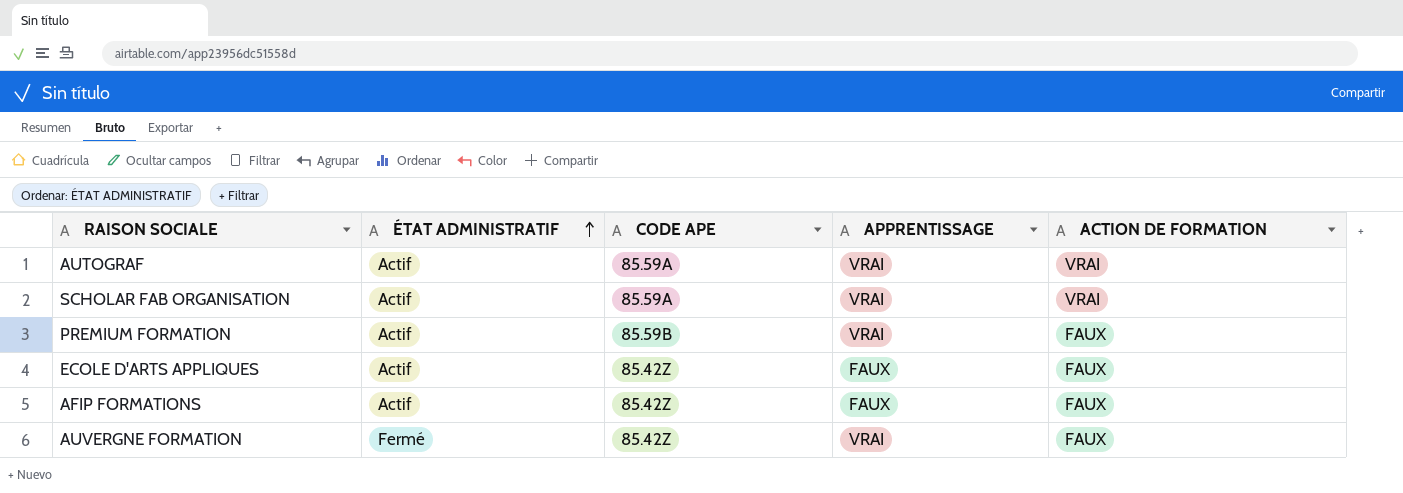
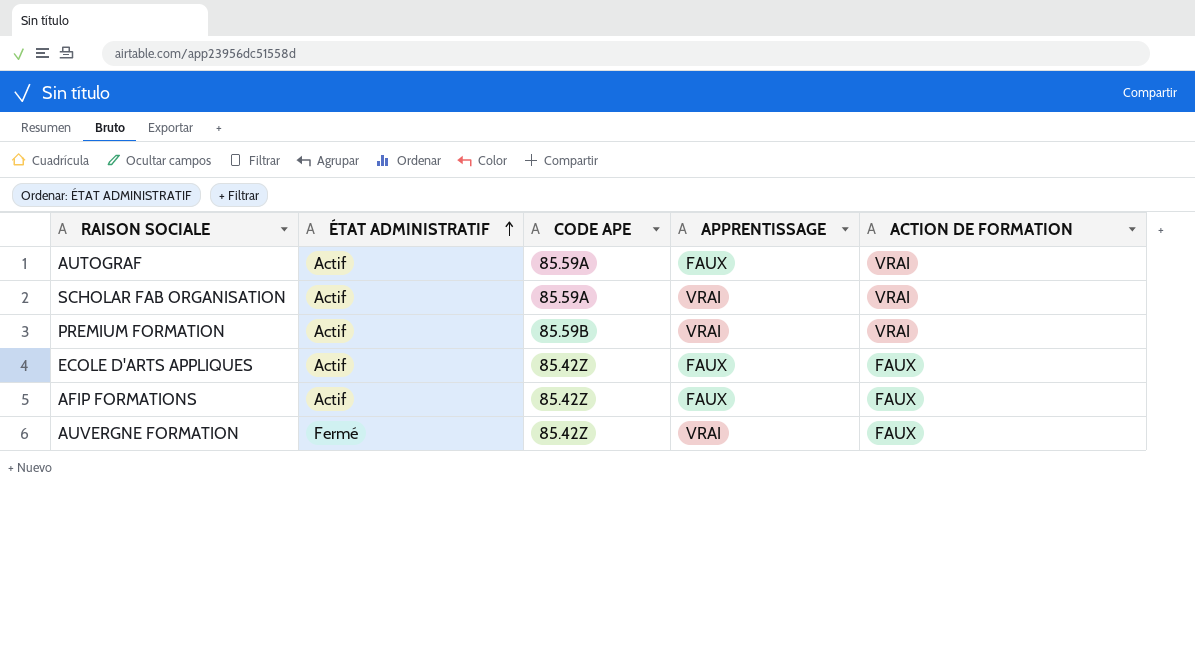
AUTOGRAF | APPRENTISSAGE: VRAI -> FAUX
PREMIUM FORMATION | ACTION DE FORMATION: FAUX -> VRAI

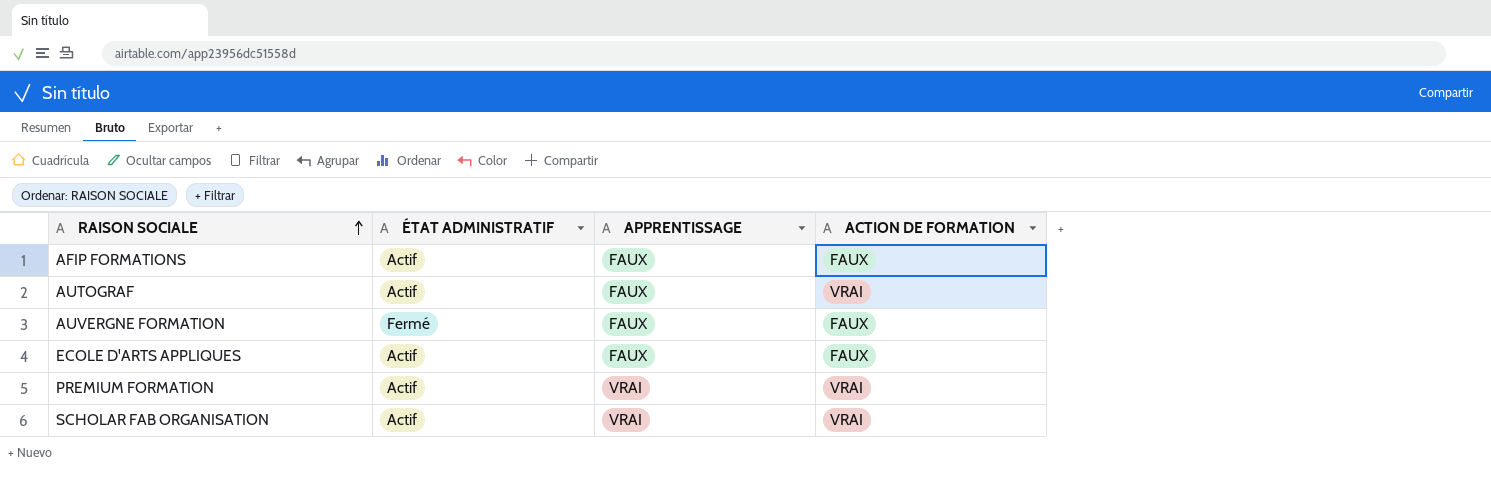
row order: ÉTAT ADMINISTRATIF ascending -> RAISON SOCIALE ascending
column CODE APE | position: 3 -> none
AUVERGNE FORMATION | APPRENTISSAGE: VRAI -> FAUX

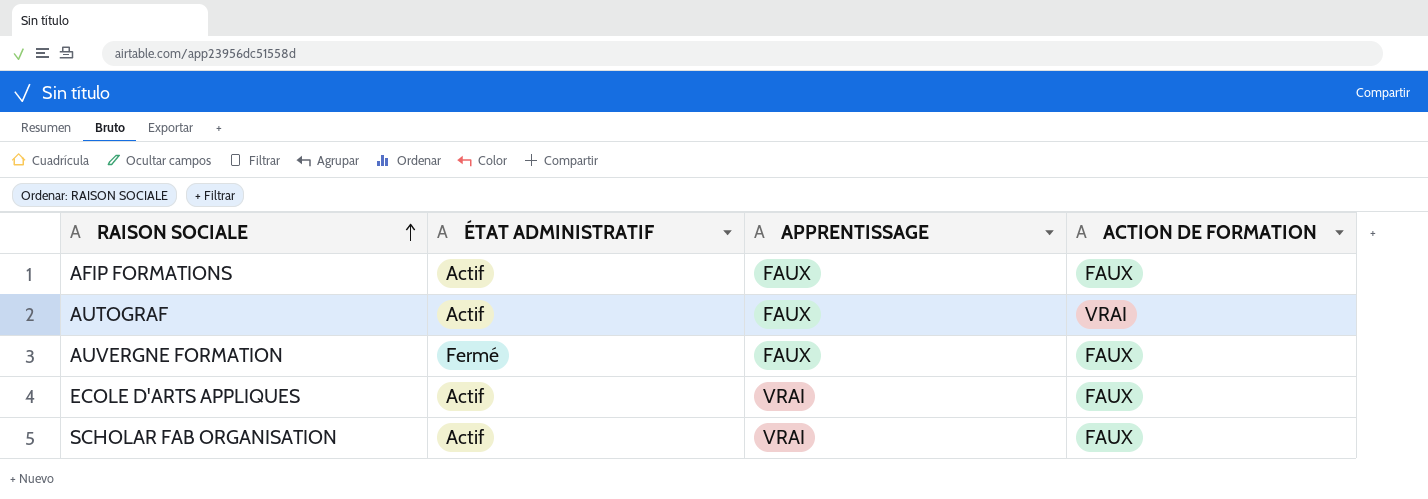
row PREMIUM FORMATION: Actif | VRAI | VRAI -> none
ECOLE D'ARTS APPLIQUES | APPRENTISSAGE: FAUX -> VRAI
SCHOLAR FAB ORGANISATION | ACTION DE FORMATION: VRAI -> FAUX

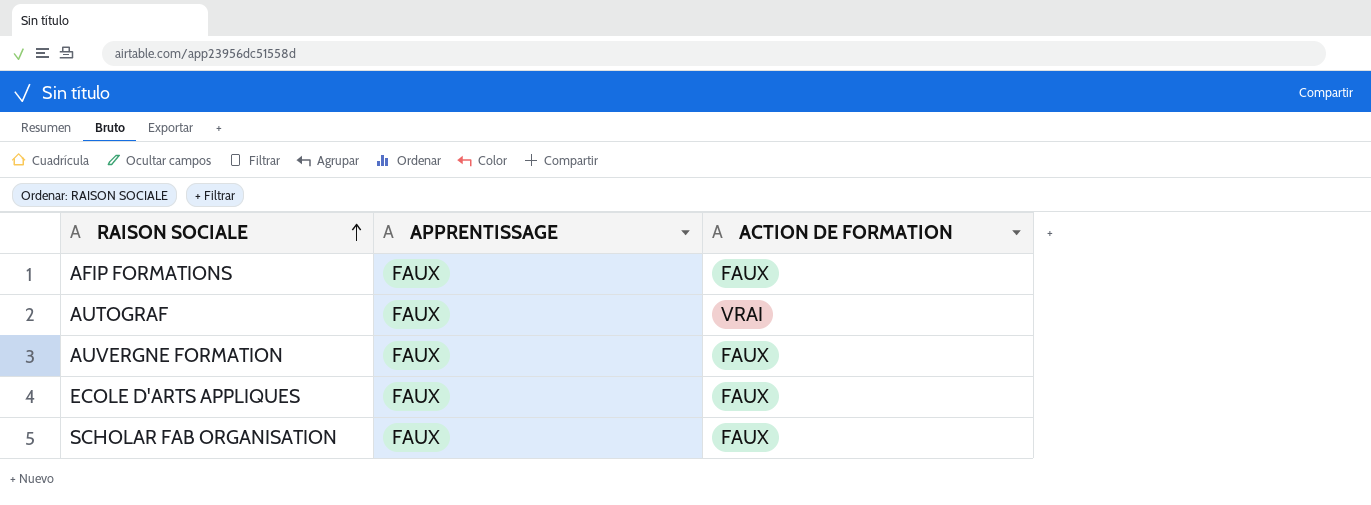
column ÉTAT ADMINISTRATIF | position: 2 -> none
ECOLE D'ARTS APPLIQUES | APPRENTISSAGE: VRAI -> FAUX
SCHOLAR FAB ORGANISATION | APPRENTISSAGE: VRAI -> FAUX

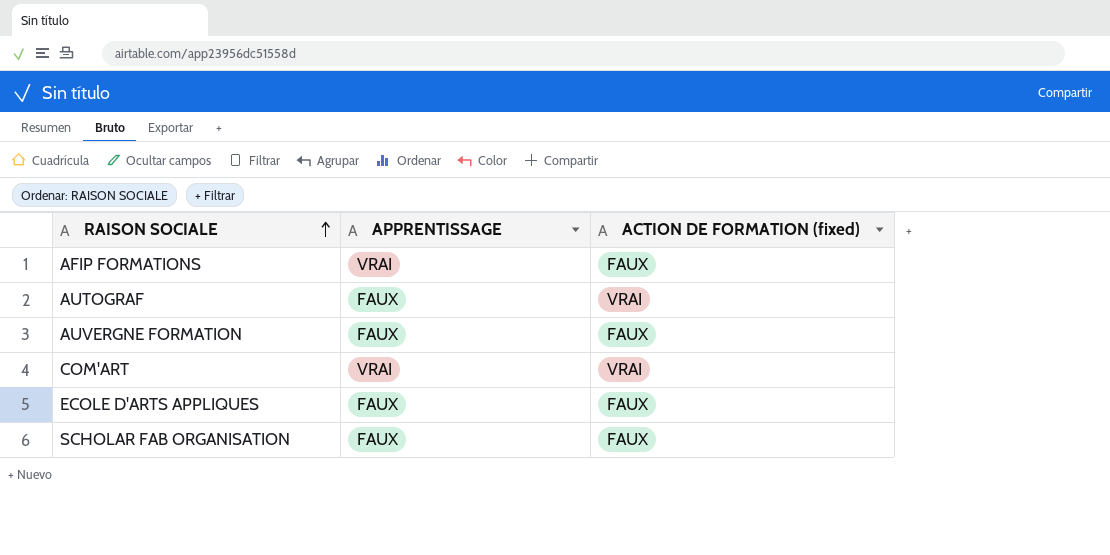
column name: ACTION DE FORMATION -> ACTION DE FORMATION (fixed)
AFIP FORMATIONS | APPRENTISSAGE: FAUX -> VRAI
row COM'ART: none -> VRAI | VRAI

